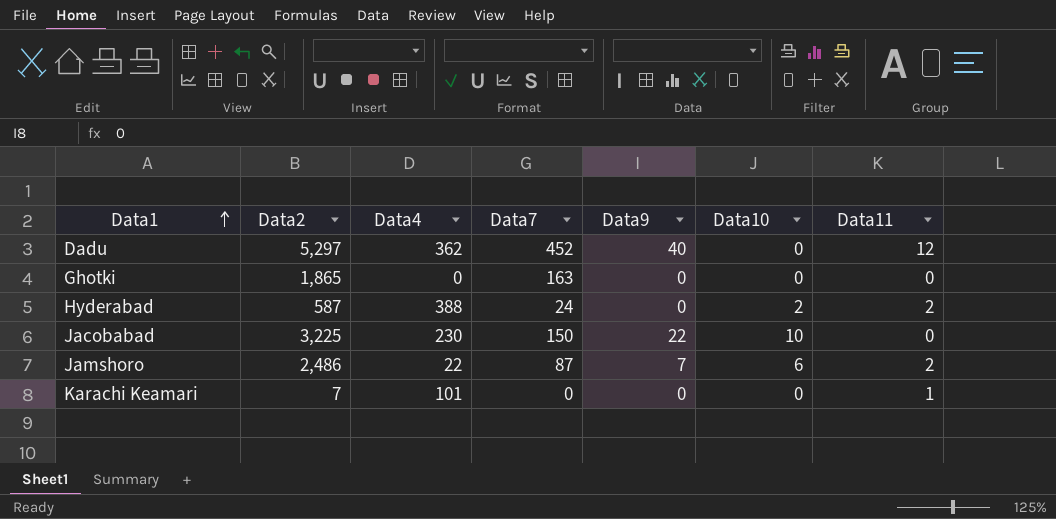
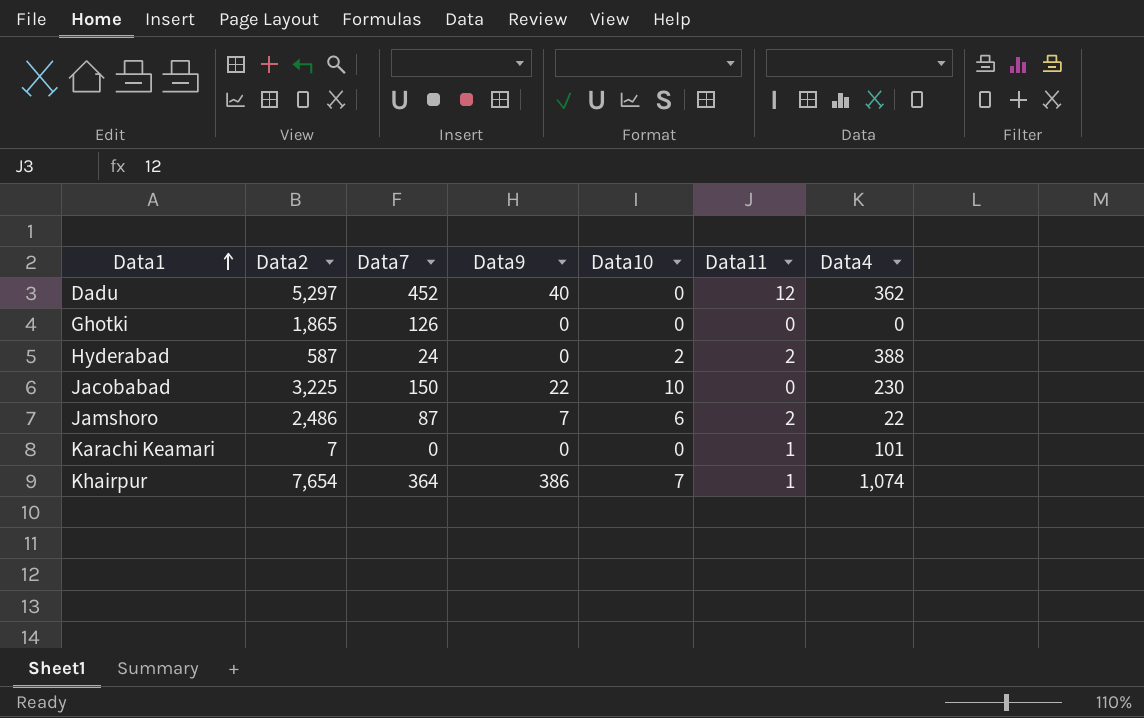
column Data4 | position: 3 -> 7
Ghotki | Data7: 163 -> 126
row Khairpur: none -> 7,654 | 364 | 386 | 7 | 1 | 1,074

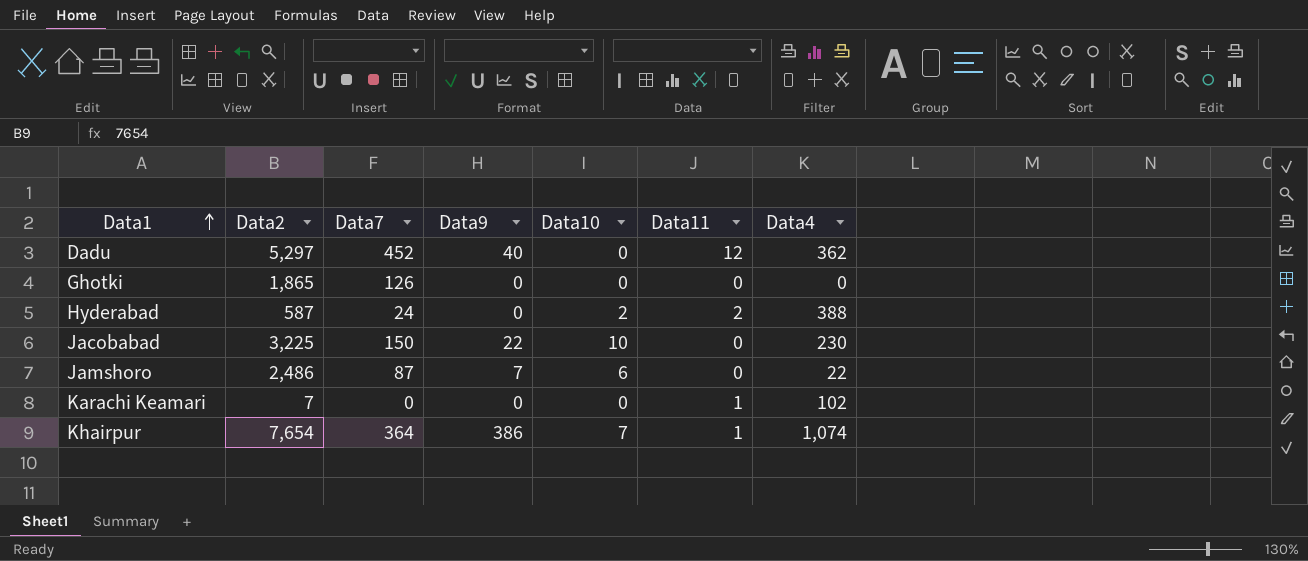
Jamshoro | Data11: 2 -> 0
Karachi Keamari | Data4: 101 -> 102

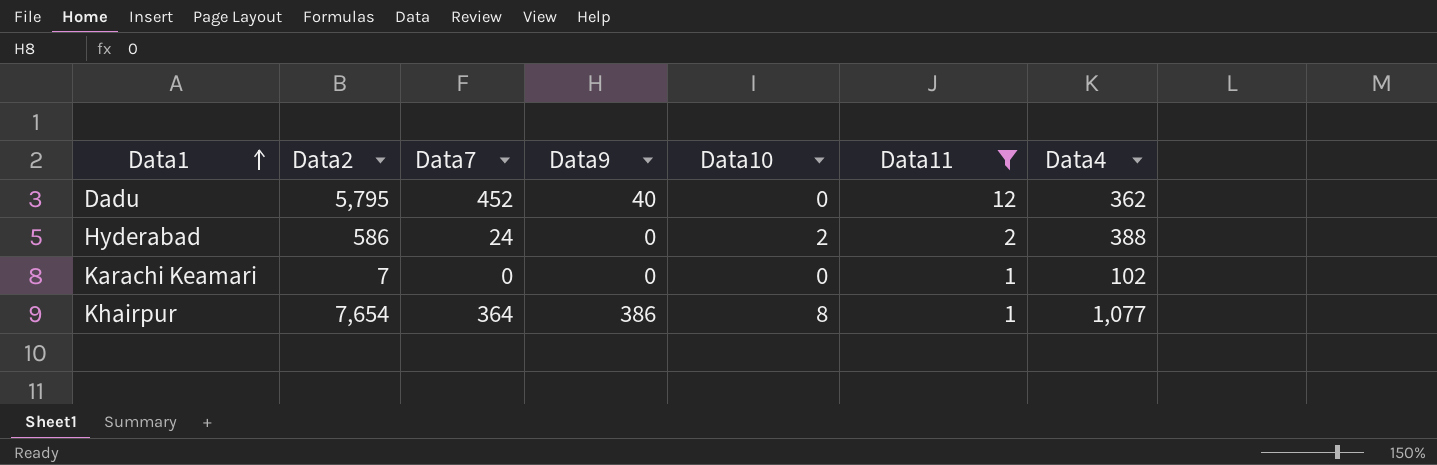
filter: none -> Data11 != 0
Dadu | Data2: 5,297 -> 5,795
Hyderabad | Data2: 587 -> 586
Khairpur | Data10: 7 -> 8
Khairpur | Data4: 1,074 -> 1,077

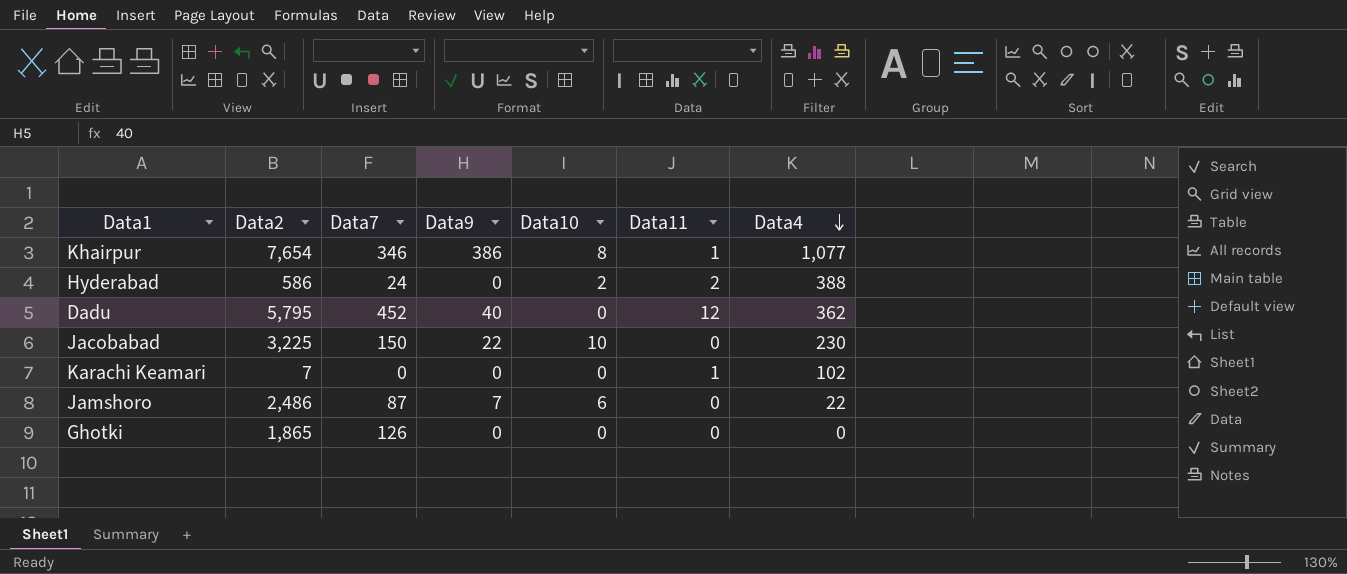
filter: Data11 != 0 -> none
row order: Data1 ascending -> Data4 descending
Khairpur | Data7: 364 -> 346

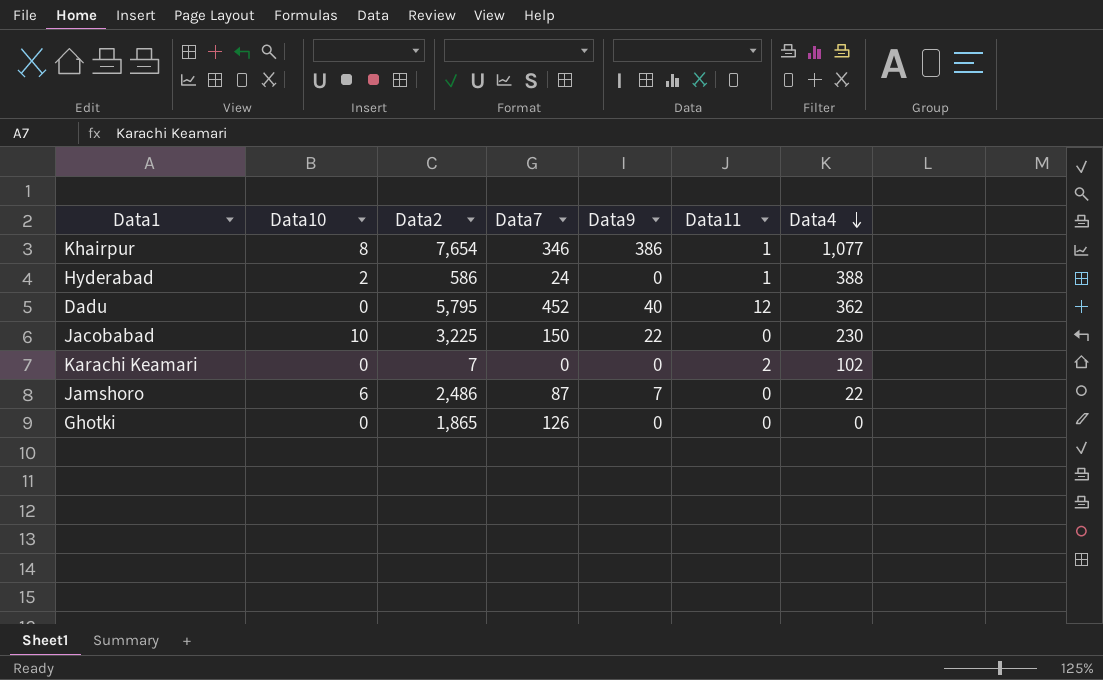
column Data10 | position: 5 -> 2
Hyderabad | Data11: 2 -> 1
Karachi Keamari | Data11: 1 -> 2

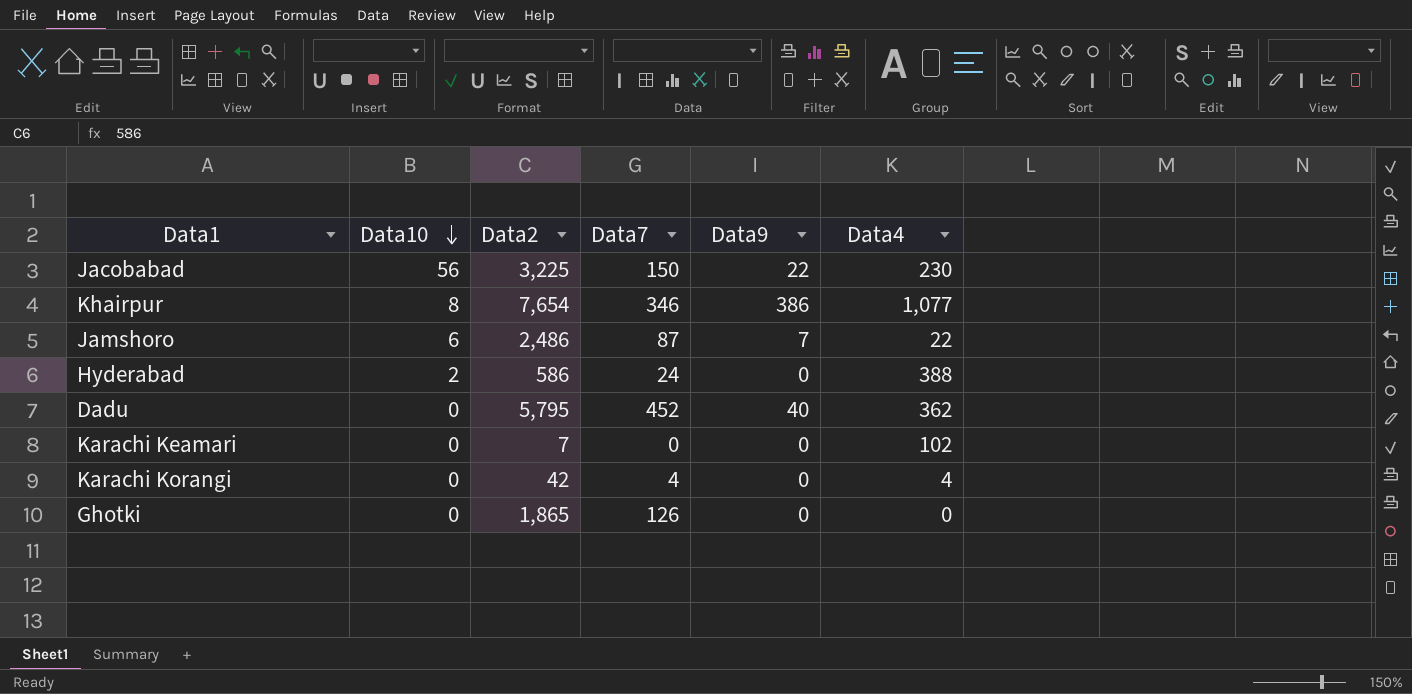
row order: Data4 descending -> Data10 descending
column Data11 | position: 6 -> none
Jacobabad | Data10: 10 -> 56
row Karachi Korangi: none -> 0 | 42 | 4 | 0 | 4

